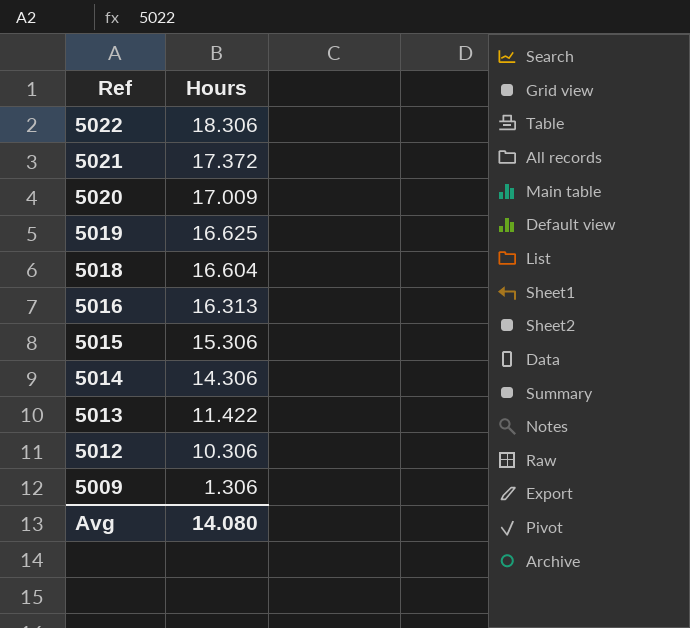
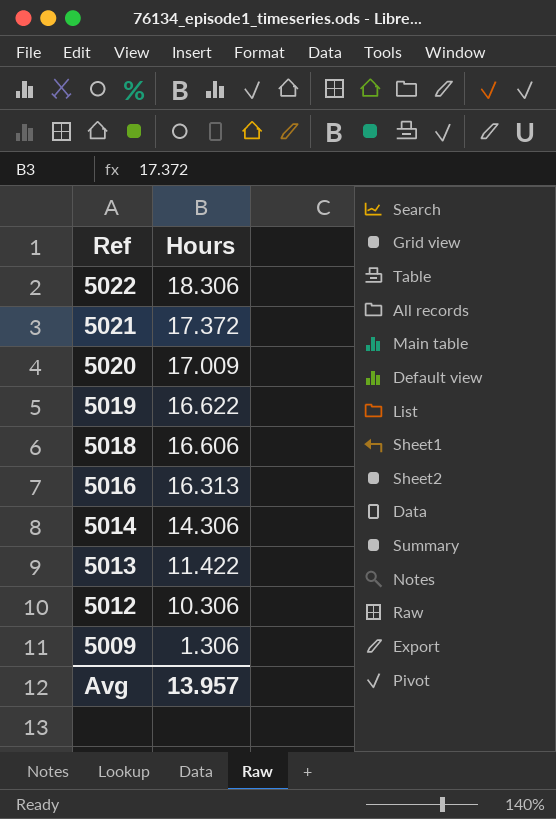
row 5015: 15.306 -> none
5019 | Hours: 16.625 -> 16.622
5018 | Hours: 16.604 -> 16.606
Avg | Hours: 14.080 -> 13.957

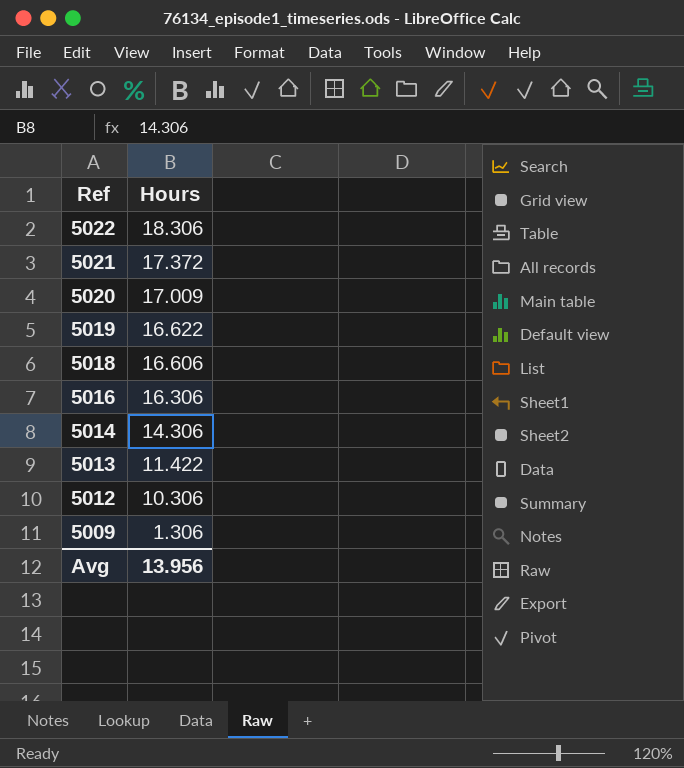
5016 | Hours: 16.313 -> 16.306
Avg | Hours: 13.957 -> 13.956

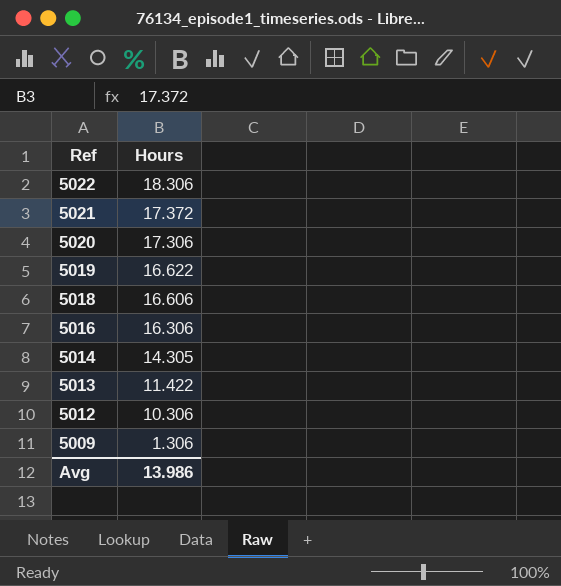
5020 | Hours: 17.009 -> 17.306
5014 | Hours: 14.306 -> 14.305
Avg | Hours: 13.956 -> 13.986

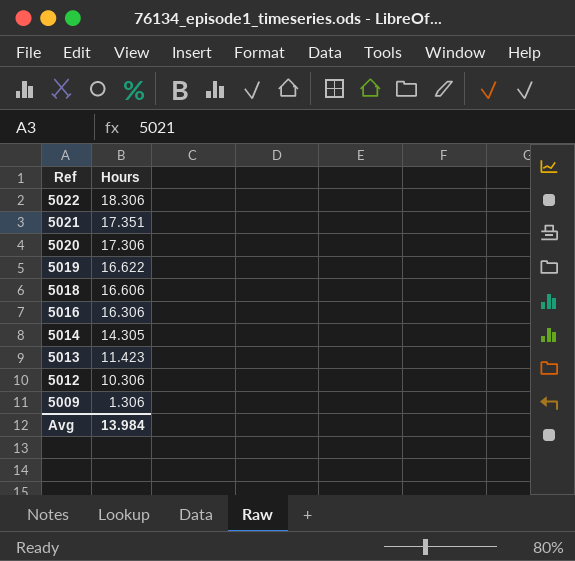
5021 | Hours: 17.372 -> 17.351
5013 | Hours: 11.422 -> 11.423
Avg | Hours: 13.986 -> 13.984

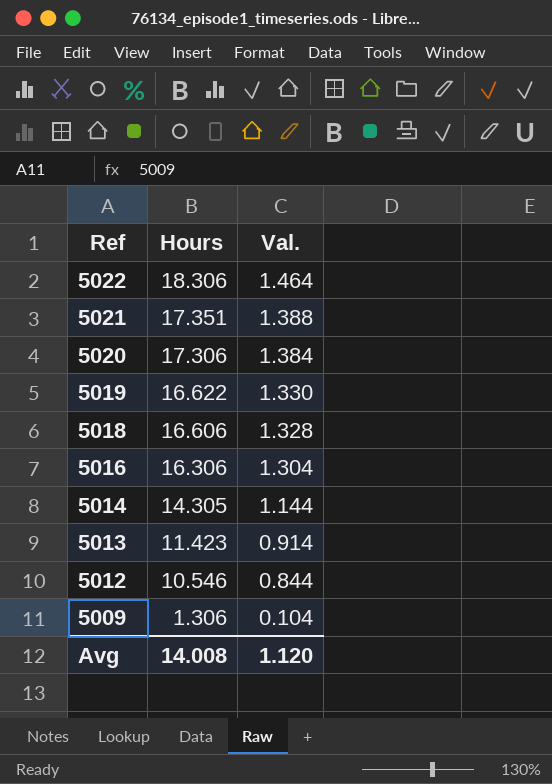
column Val. | formula: none -> [Hours] * 0.08
5012 | Hours: 10.306 -> 10.546
Avg | Hours: 13.984 -> 14.008

